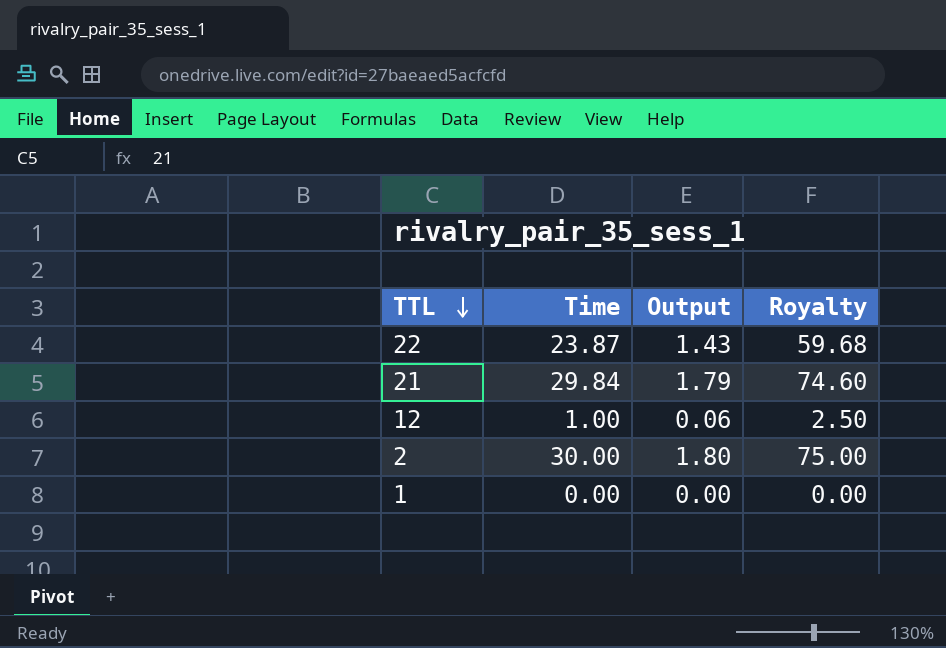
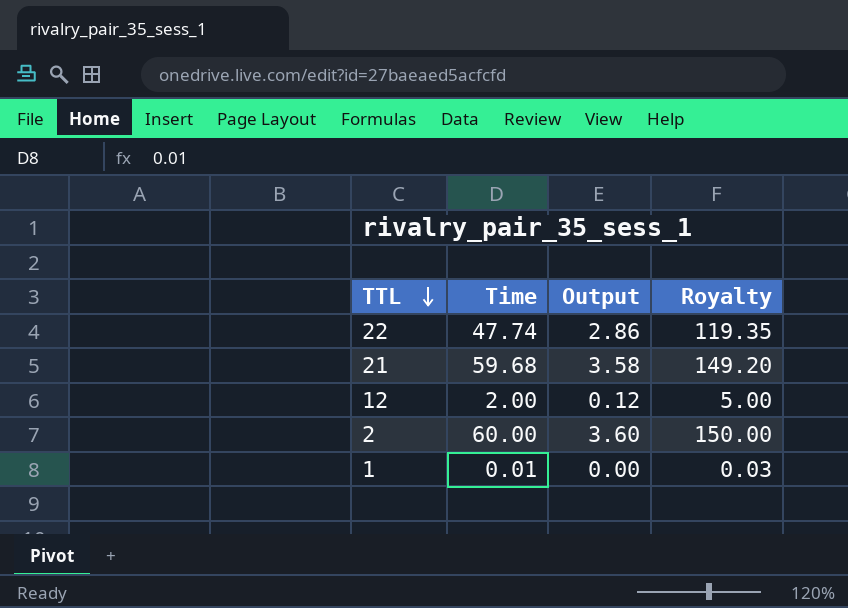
22 | Time: 23.87 -> 47.74
22 | Output: 1.43 -> 2.86
22 | Royalty: 59.68 -> 119.35
21 | Time: 29.84 -> 59.68
21 | Output: 1.79 -> 3.58
21 | Royalty: 74.60 -> 149.20
12 | Time: 1.00 -> 2.00
12 | Output: 0.06 -> 0.12
12 | Royalty: 2.50 -> 5.00
2 | Time: 30.00 -> 60.00
2 | Output: 1.80 -> 3.60
2 | Royalty: 75.00 -> 150.00
1 | Time: 0.00 -> 0.01
1 | Royalty: 0.00 -> 0.03

